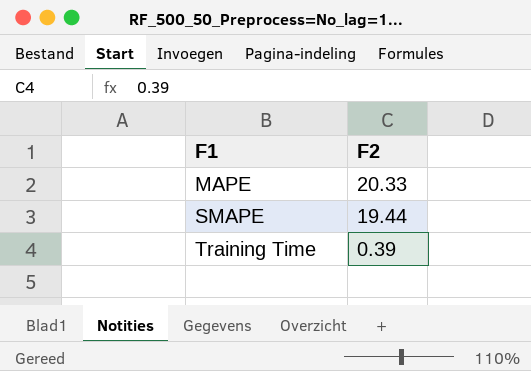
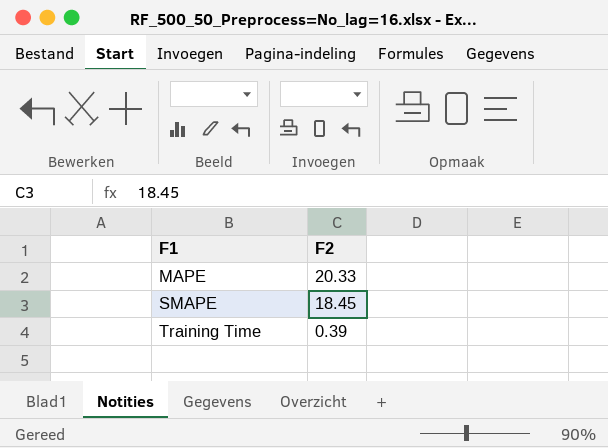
SMAPE | F2: 19.44 -> 18.45

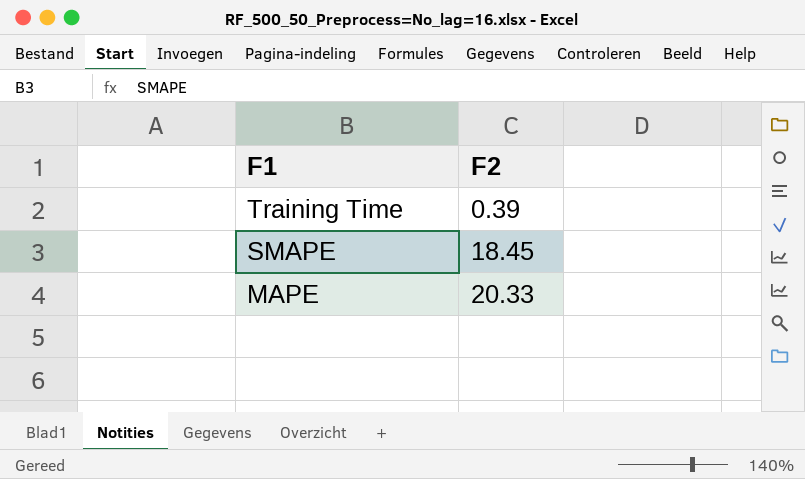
row order: F1 ascending -> F1 descending

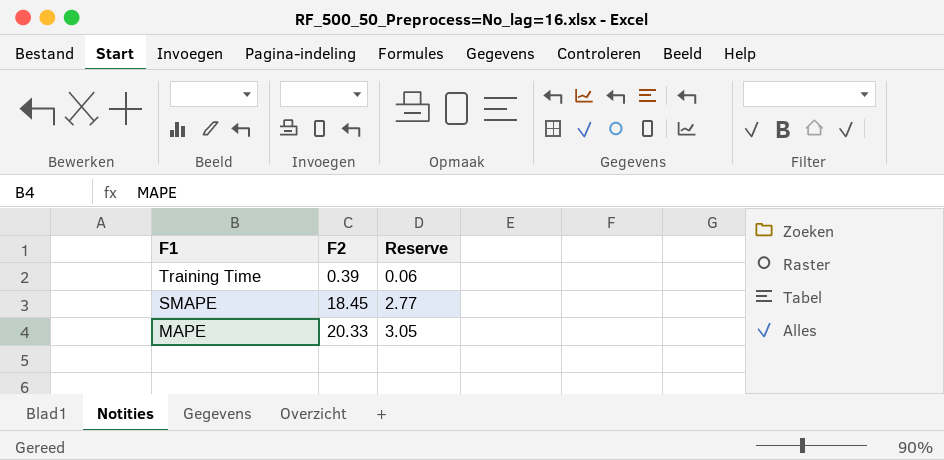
column Reserve | formula: none -> [F2] * 0.15

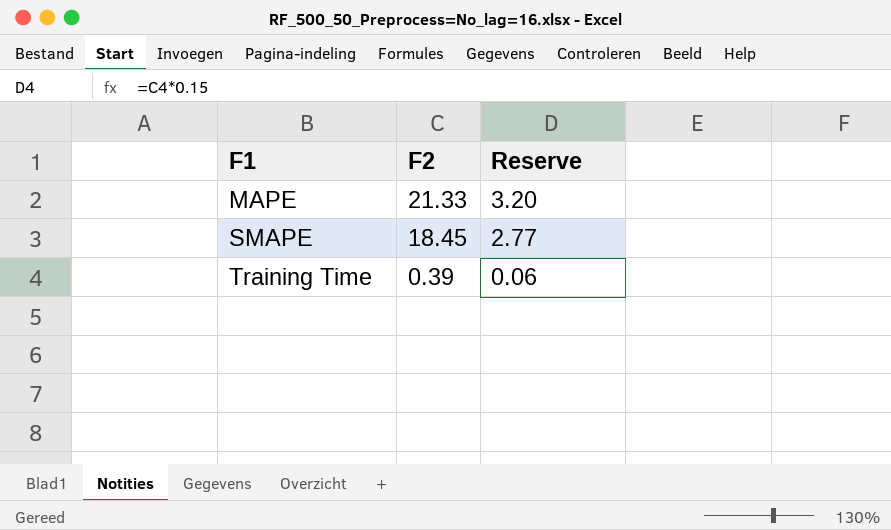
row order: F1 descending -> F1 ascending
MAPE | F2: 20.33 -> 21.33
MAPE | Reserve: 3.05 -> 3.20

